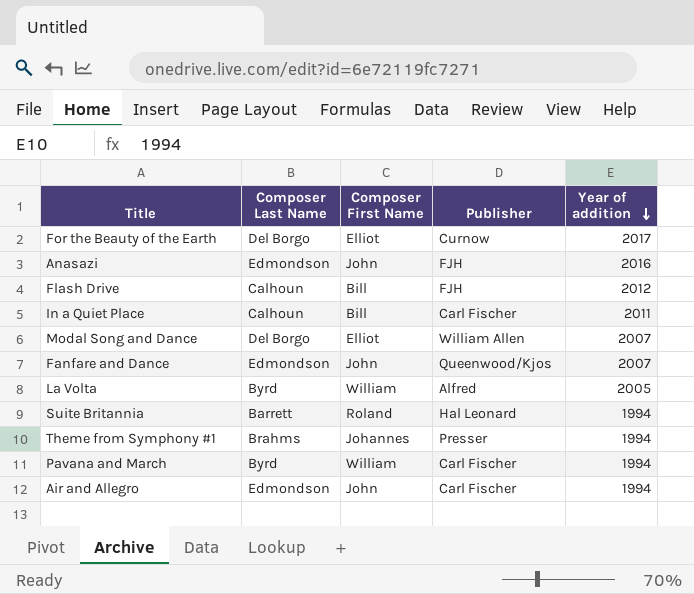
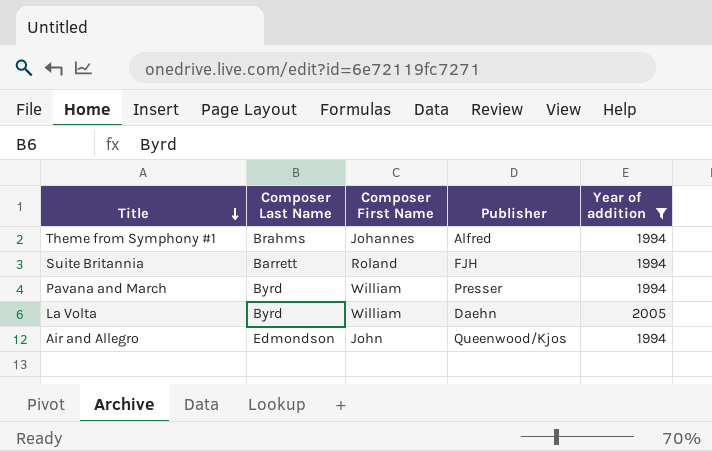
filter: none -> Year of addition <= 2005
row order: Year of addition descending -> Title descending
Theme from Symphony #1 | Publisher: Presser -> Alfred
Suite Britannia | Publisher: Hal Leonard -> FJH
Pavana and March | Publisher: Carl Fischer -> Presser
La Volta | Publisher: Alfred -> Daehn
Air and Allegro | Publisher: Carl Fischer -> Queenwood/Kjos

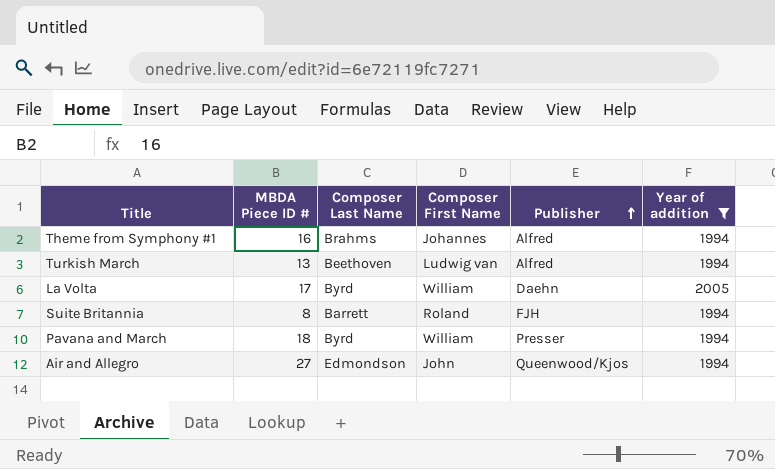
row order: Title descending -> Publisher ascending
column MBDA Piece ID # | position: none -> 2
row Turkish March: none -> 13 | Beethoven | Ludwig van | Alfred | 1994

